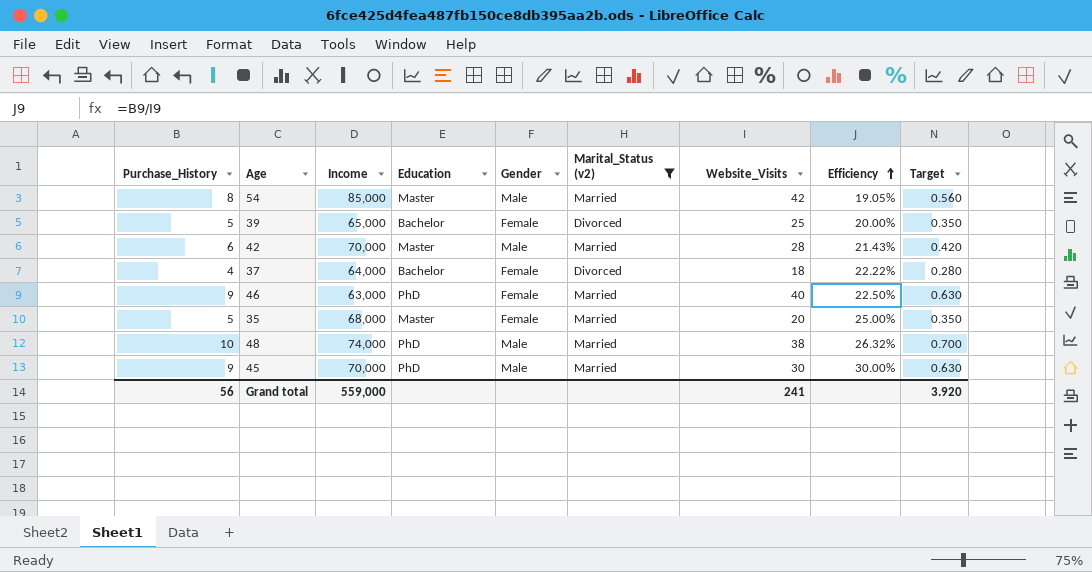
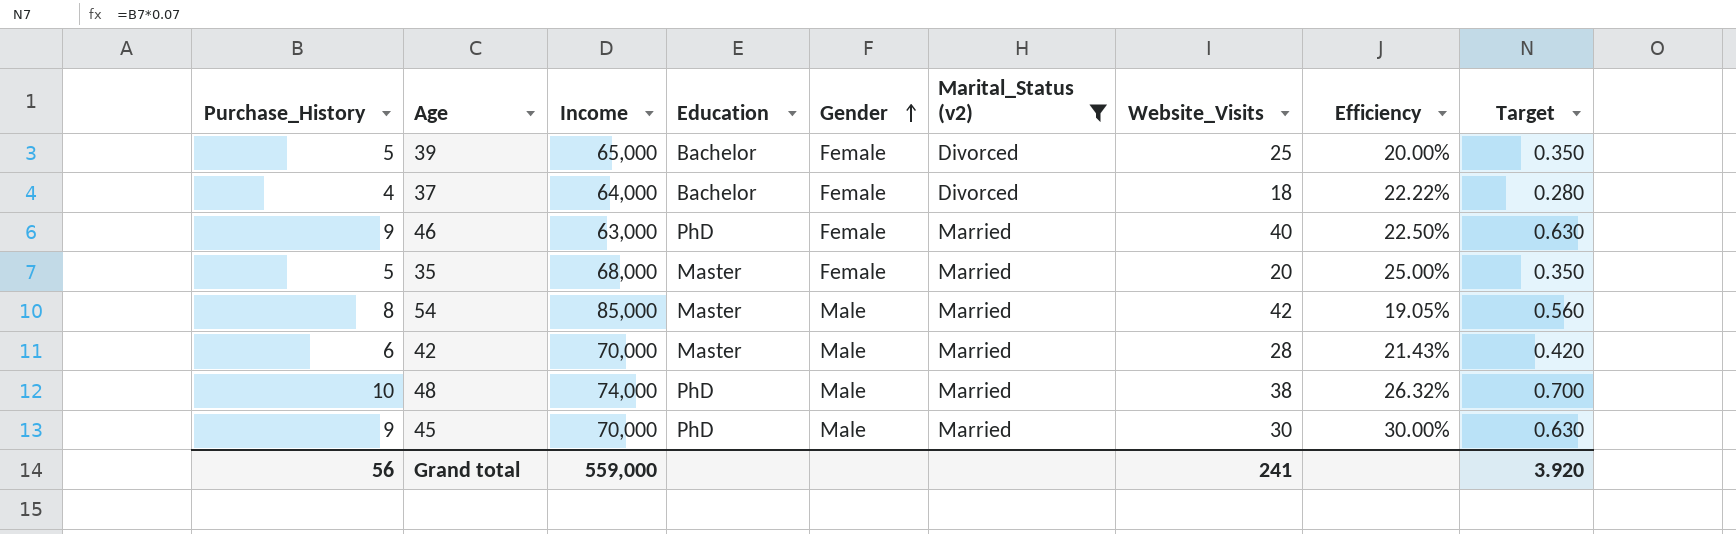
row order: Efficiency ascending -> Gender ascending

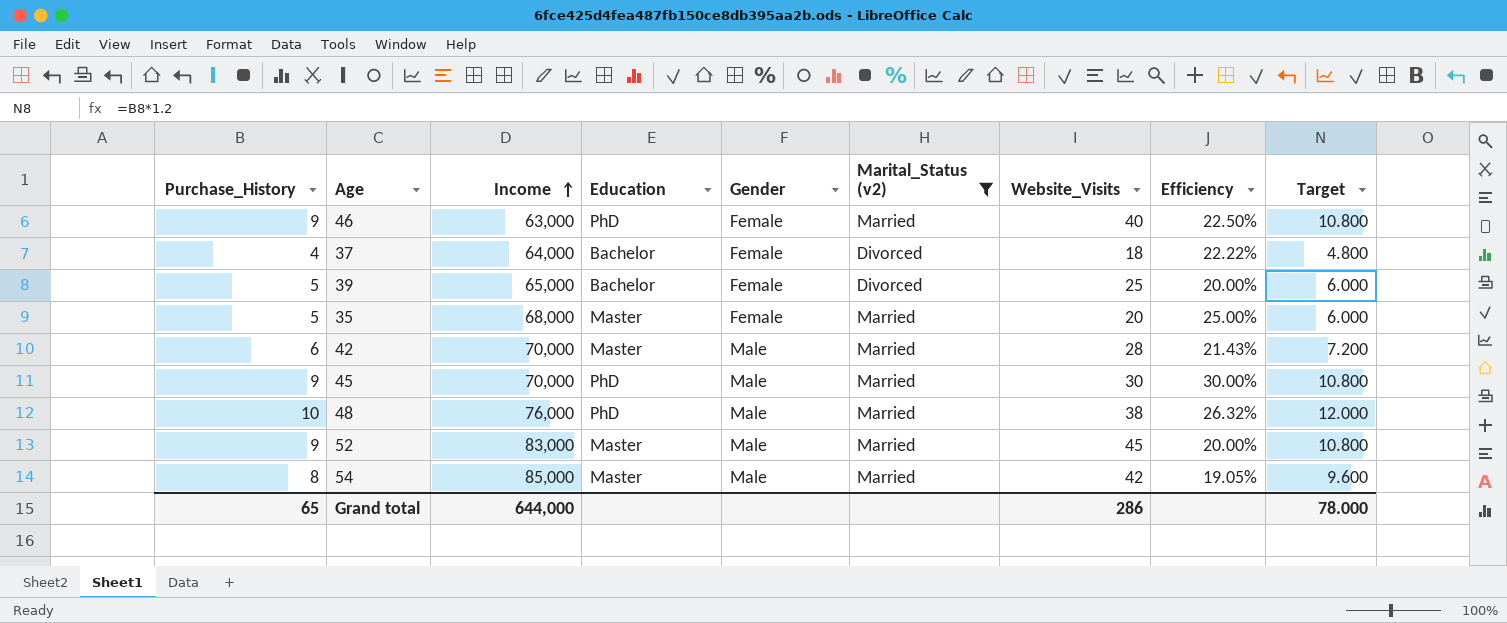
row order: Gender ascending -> Income ascending
column Target | formula: [Purchase_History] * 0.07 -> [Purchase_History] * 1.2
48 | Income: 74,000 -> 76,000
row 52: none -> 9 | 83,000 | Master | Male | Married | 45 | 20.00% | 10.800
Grand total | Purchase_History: 56 -> 65
Grand total | Income: 559,000 -> 644,000
Grand total | Website_Visits: 241 -> 286
Grand total | Target: 3.920 -> 78.000

